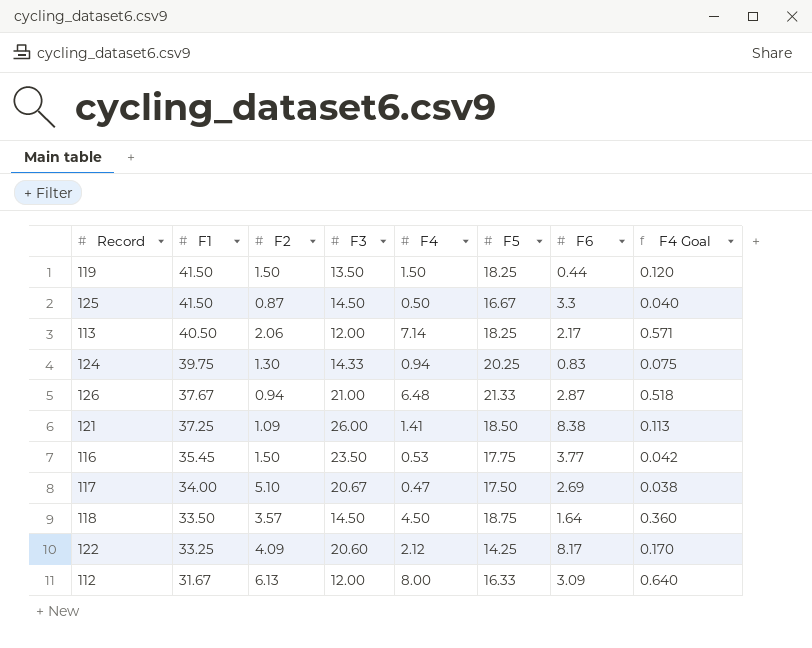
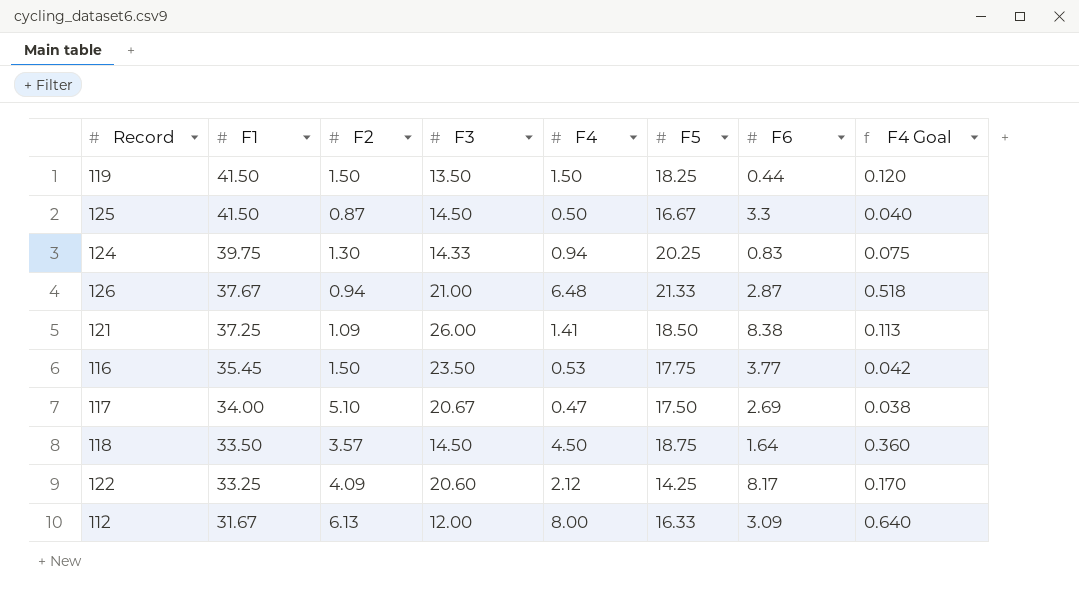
row 113: 40.50 | 2.06 | 12.00 | 7.14 | 18.25 | 2.17 | 0.571 -> none

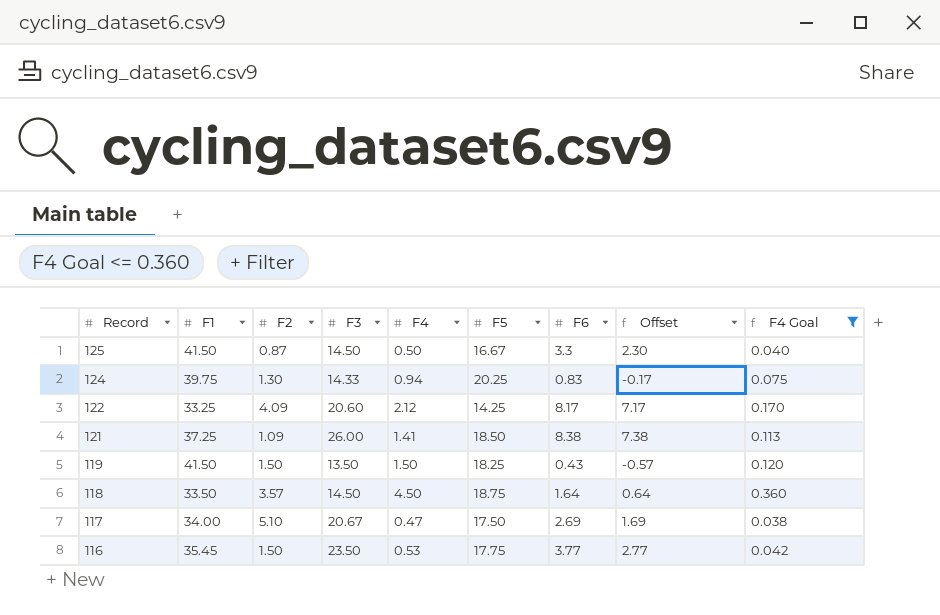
filter: none -> F4 Goal <= 0.360
row order: F1 descending -> Record descending
column Offset | formula: none -> [F6] - 1
119 | F6: 0.44 -> 0.43

